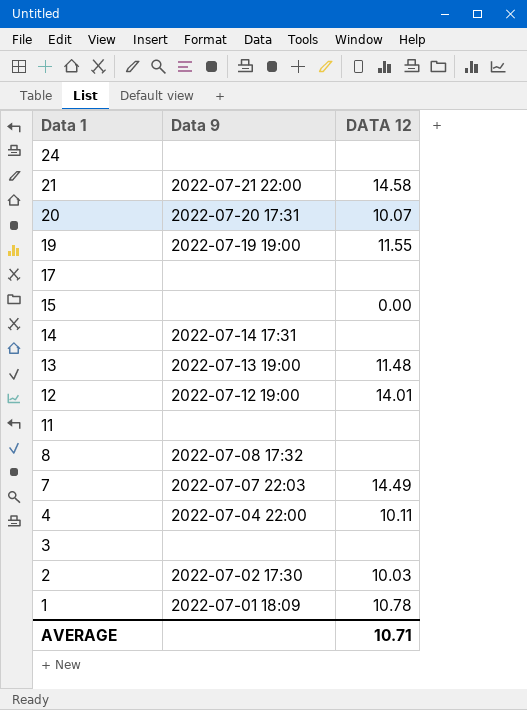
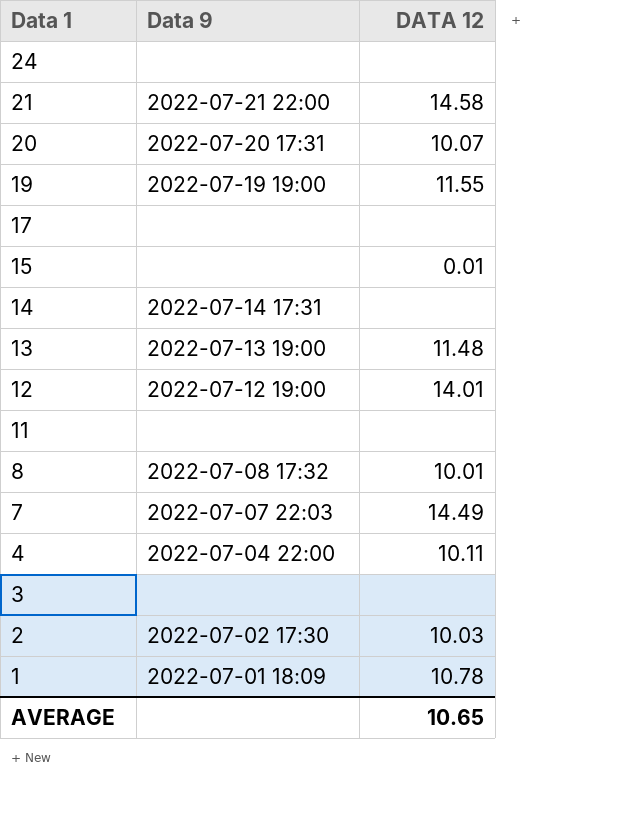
15 | DATA 12: 0.00 -> 0.01
8 | DATA 12: none -> 10.01
AVERAGE | DATA 12: 10.71 -> 10.65

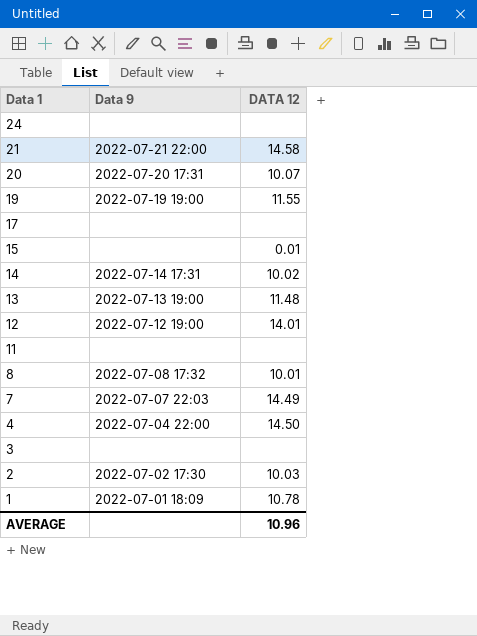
14 | DATA 12: none -> 10.02
4 | DATA 12: 10.11 -> 14.50
AVERAGE | DATA 12: 10.65 -> 10.96

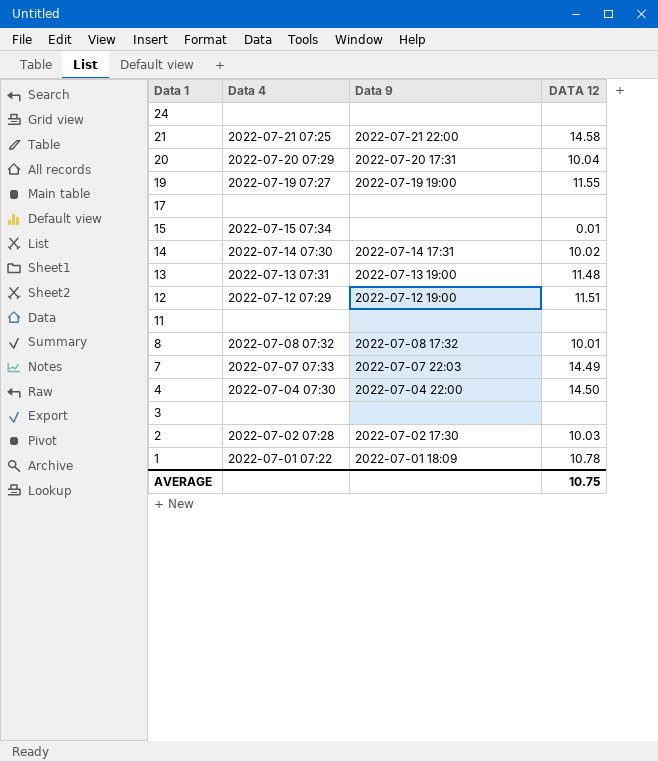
column Data 4 | position: none -> 2
20 | DATA 12: 10.07 -> 10.04
12 | DATA 12: 14.01 -> 11.51
AVERAGE | DATA 12: 10.96 -> 10.75

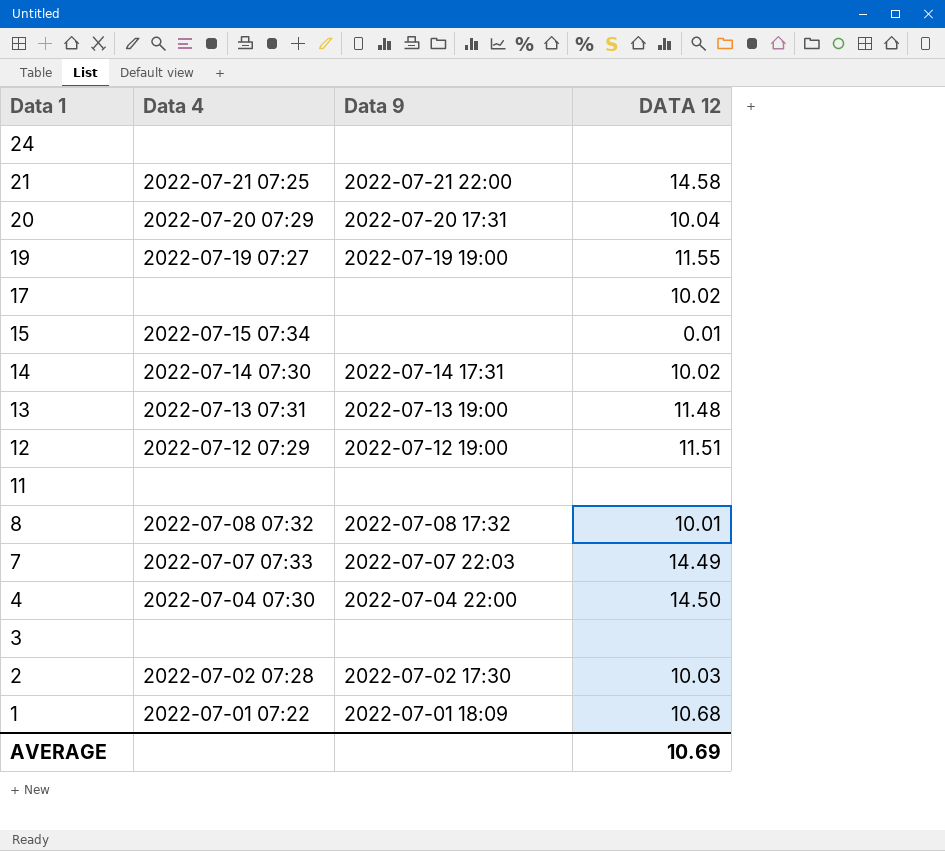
17 | DATA 12: none -> 10.02
1 | DATA 12: 10.78 -> 10.68
AVERAGE | DATA 12: 10.75 -> 10.69

